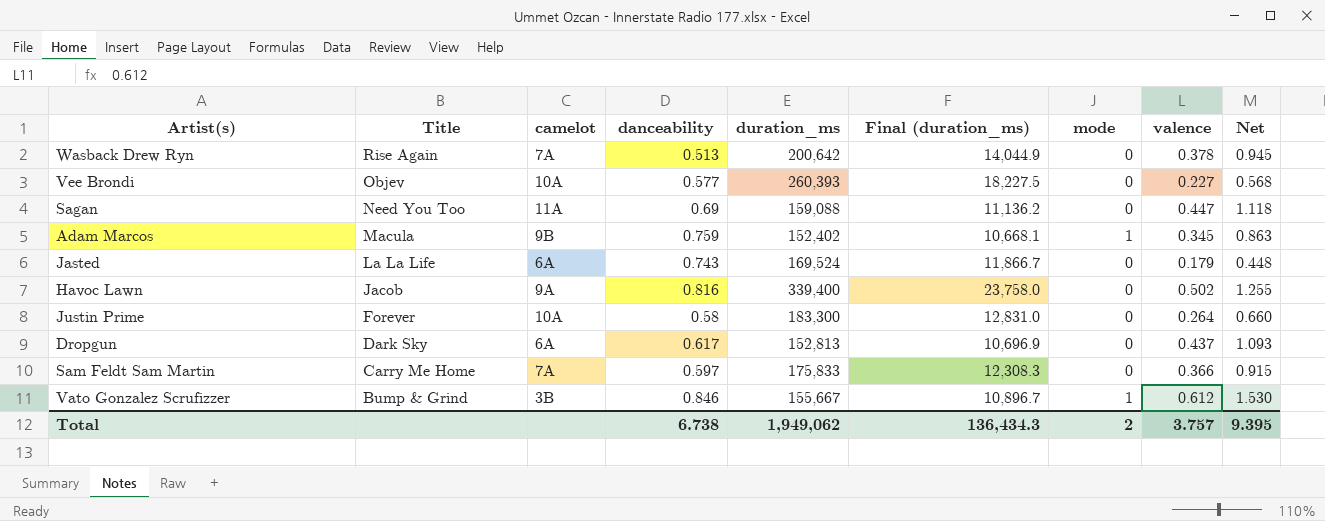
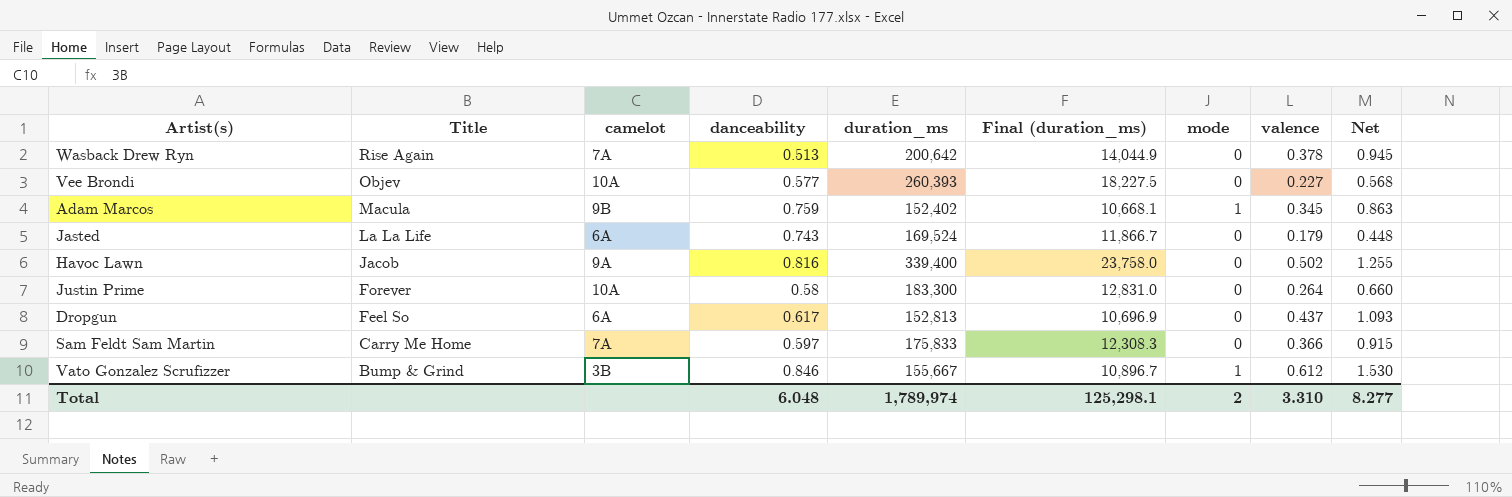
row Sagan: Need You Too | 11A | 0.69 | 159,088 | 11,136.2 | 0 | 0.447 | 1.118 -> none
Dropgun | Title: Dark Sky -> Feel So
Total | danceability: 6.738 -> 6.048
Total | duration_ms: 1,949,062 -> 1,789,974
Total | Final (duration_ms): 136,434.3 -> 125,298.1
Total | valence: 3.757 -> 3.310
Total | Net: 9.395 -> 8.277

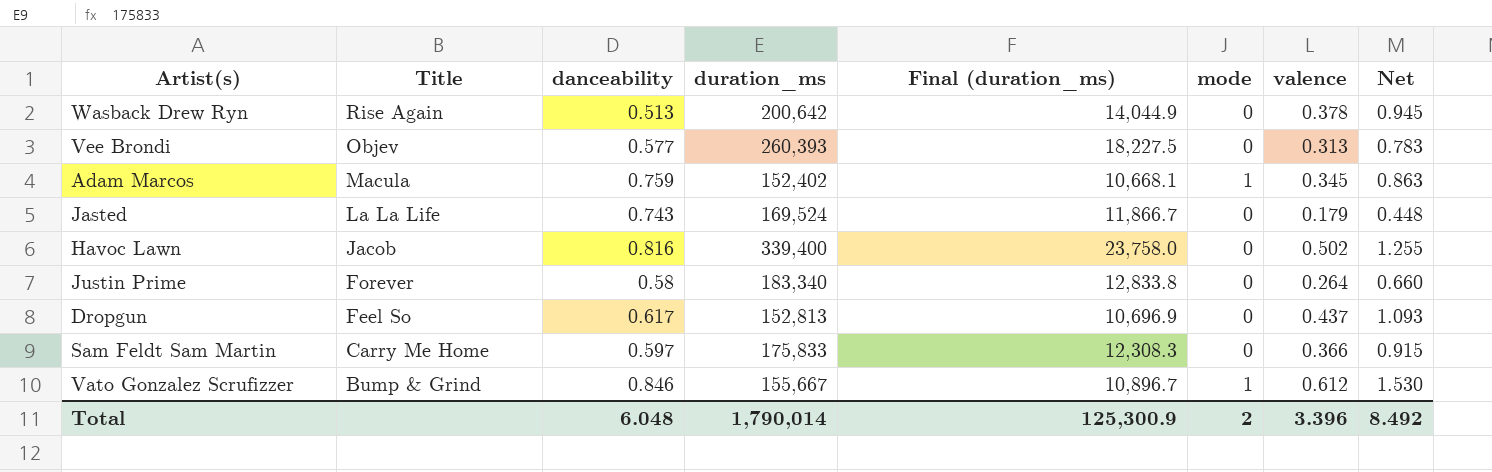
column camelot | position: 3 -> none
Vee Brondi | valence: 0.227 -> 0.313
Vee Brondi | Net: 0.568 -> 0.783
Justin Prime | duration_ms: 183,300 -> 183,340
Justin Prime | Final (duration_ms): 12,831.0 -> 12,833.8
Total | duration_ms: 1,789,974 -> 1,790,014
Total | Final (duration_ms): 125,298.1 -> 125,300.9
Total | valence: 3.310 -> 3.396
Total | Net: 8.277 -> 8.492

